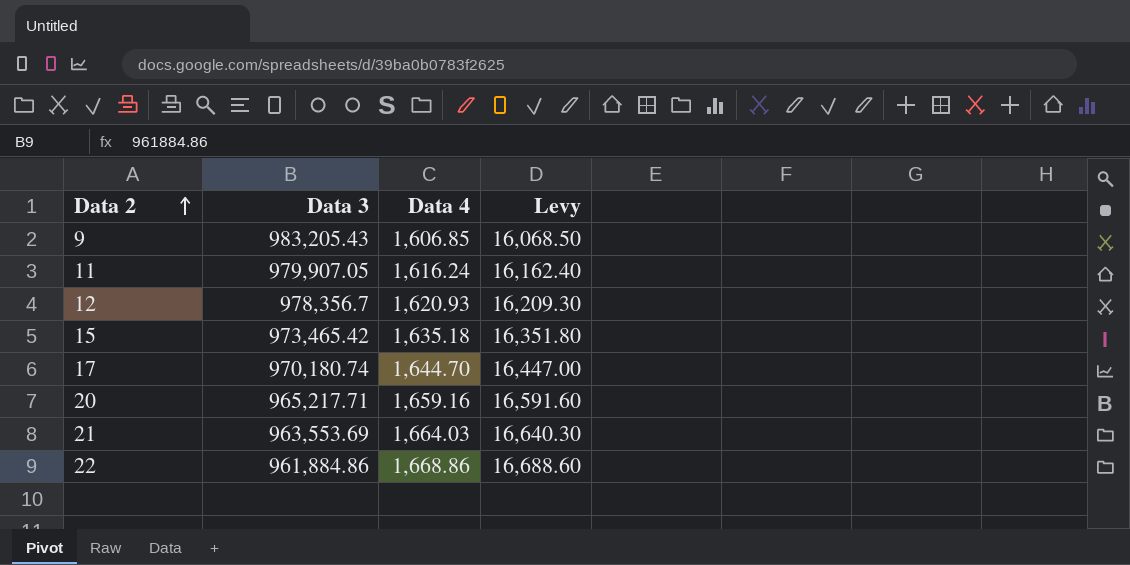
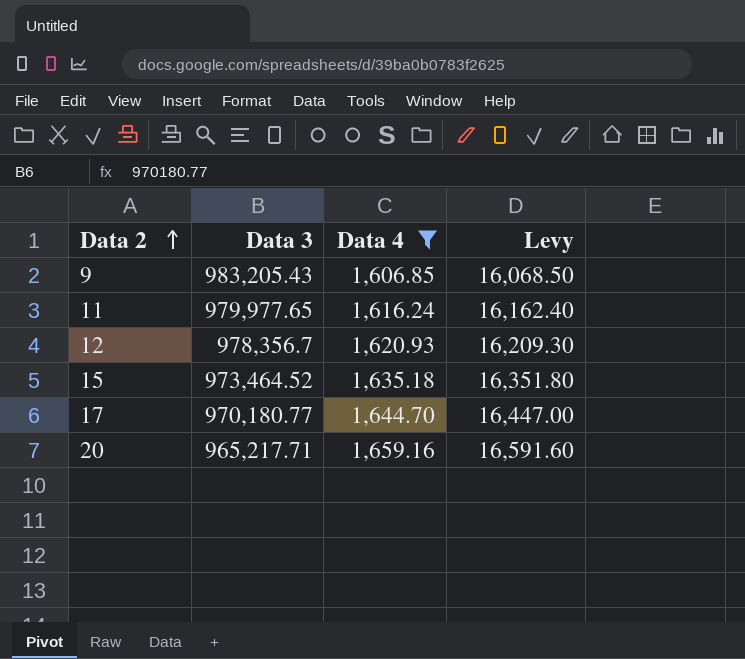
filter: none -> Data 4 <= 1,659.16
11 | Data 3: 979,907.05 -> 979,977.65
15 | Data 3: 973,465.42 -> 973,464.52
17 | Data 3: 970,180.74 -> 970,180.77

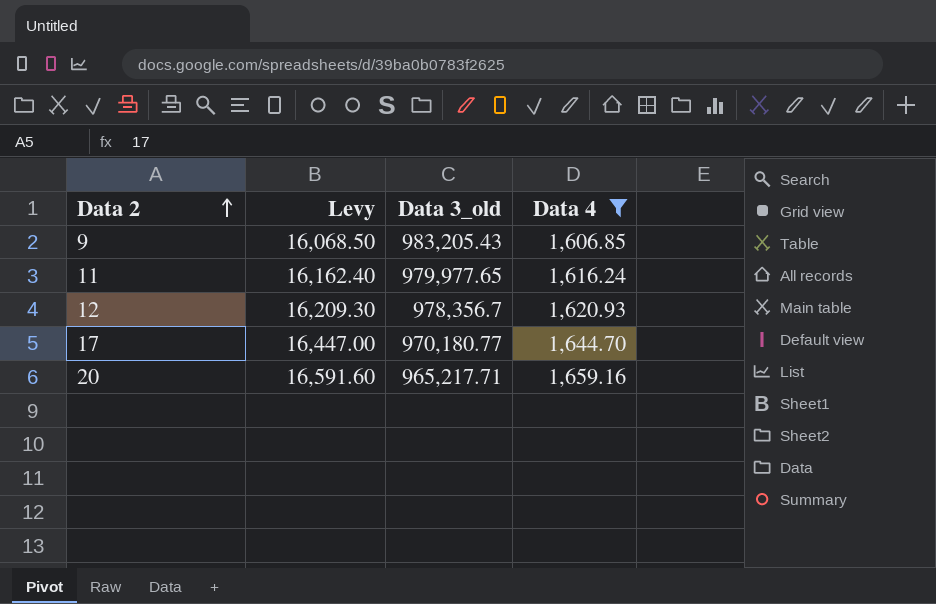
column Levy | position: 4 -> 2
column name: Data 3 -> Data 3_old
row 15: 973,464.52 | 1,635.18 | 16,351.80 -> none

